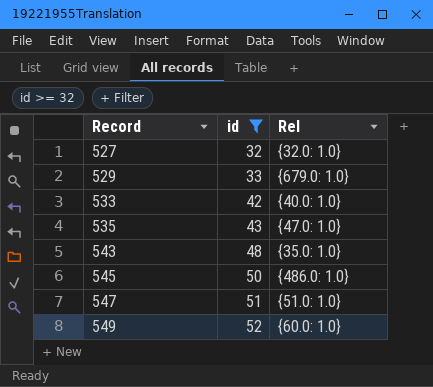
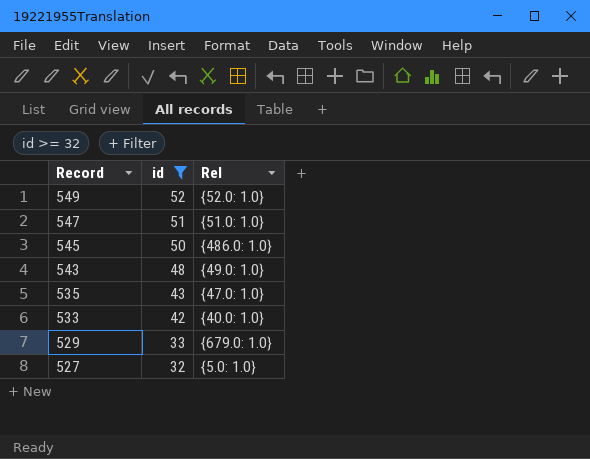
row order: Record ascending -> Record descending
549 | Rel: {60.0: 1.0} -> {52.0: 1.0}
543 | Rel: {35.0: 1.0} -> {49.0: 1.0}
527 | Rel: {32.0: 1.0} -> {5.0: 1.0}

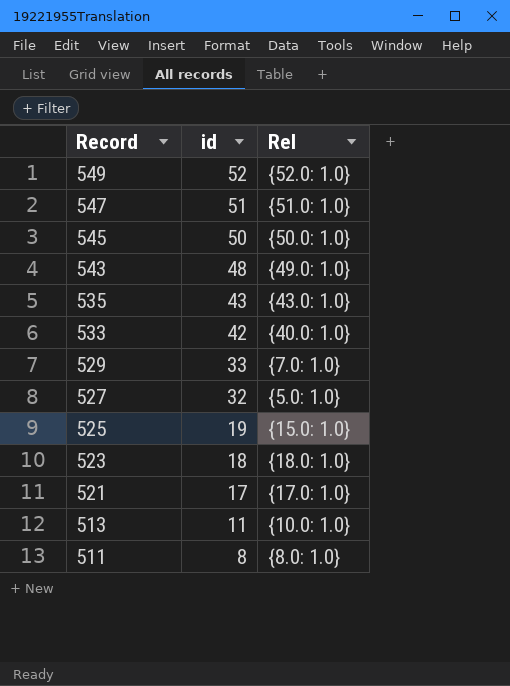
filter: id >= 32 -> none
545 | Rel: {486.0: 1.0} -> {50.0: 1.0}
535 | Rel: {47.0: 1.0} -> {43.0: 1.0}
529 | Rel: {679.0: 1.0} -> {7.0: 1.0}

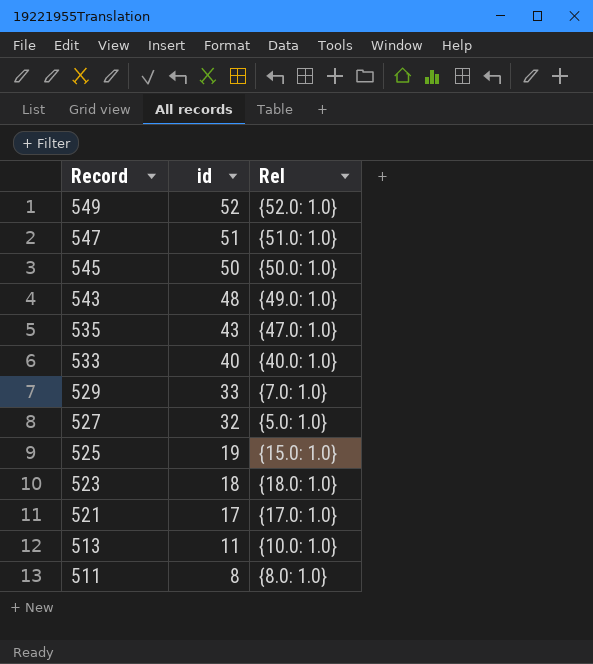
535 | Rel: {43.0: 1.0} -> {47.0: 1.0}
533 | id: 42 -> 40

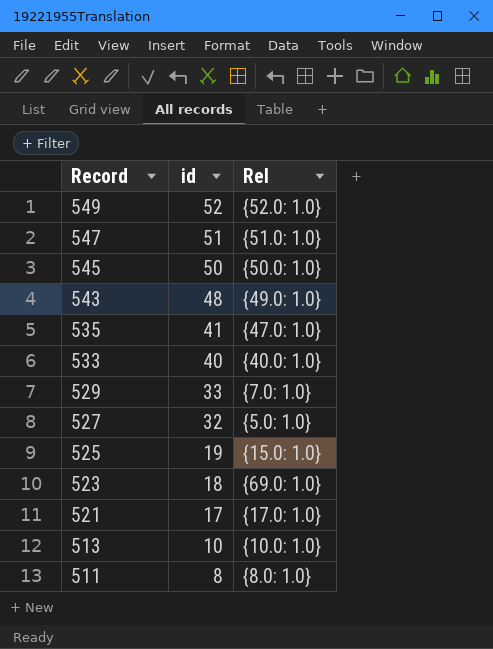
535 | id: 43 -> 41
523 | Rel: {18.0: 1.0} -> {69.0: 1.0}
513 | id: 11 -> 10

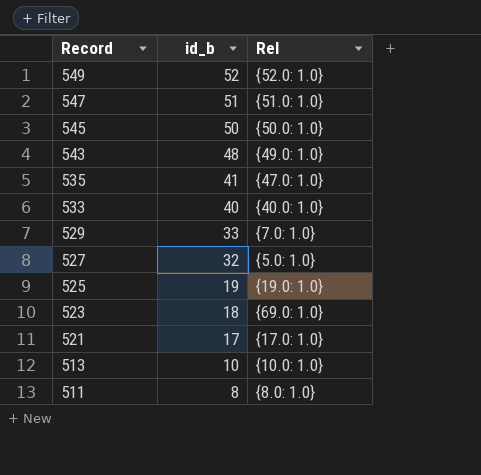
column name: id -> id_b
525 | Rel: {15.0: 1.0} -> {19.0: 1.0}

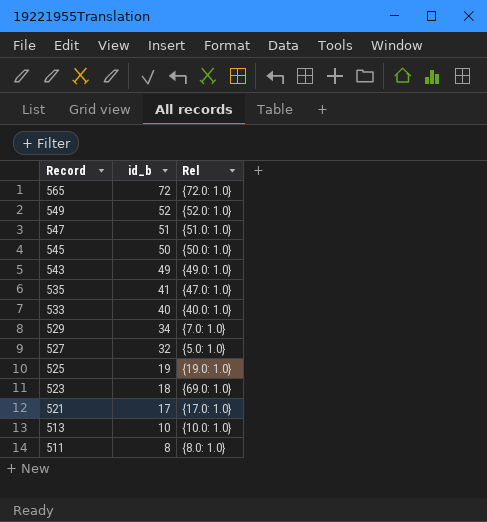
row 565: none -> 72 | {72.0: 1.0}
543 | id_b: 48 -> 49
529 | id_b: 33 -> 34

